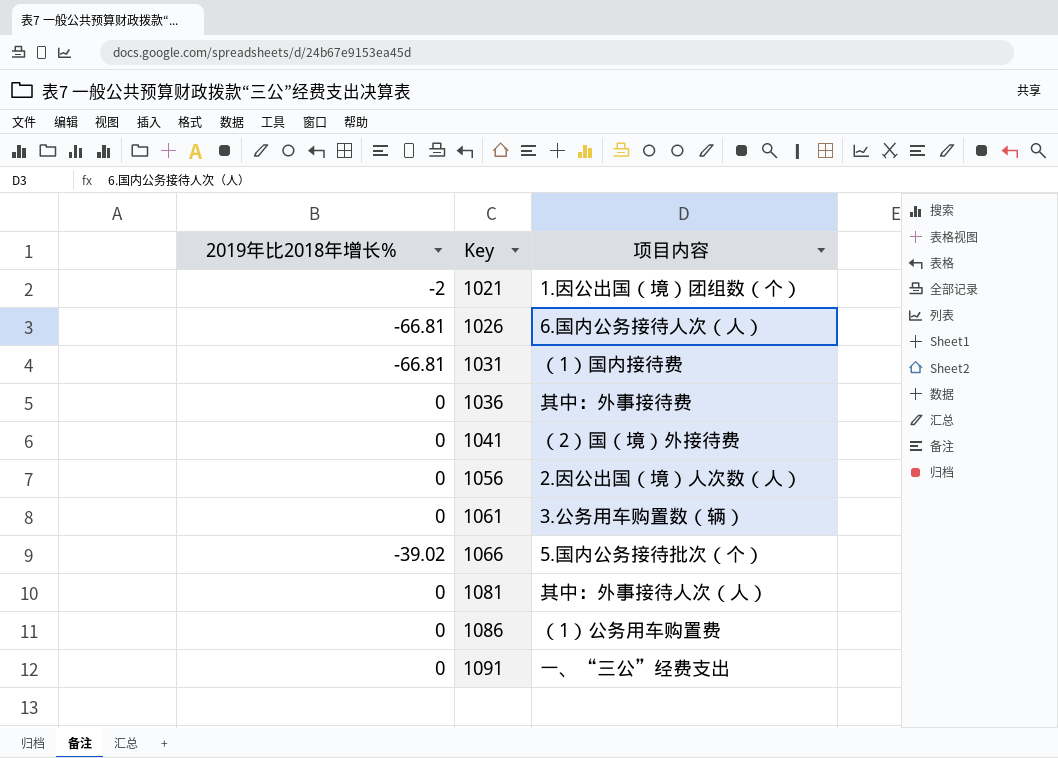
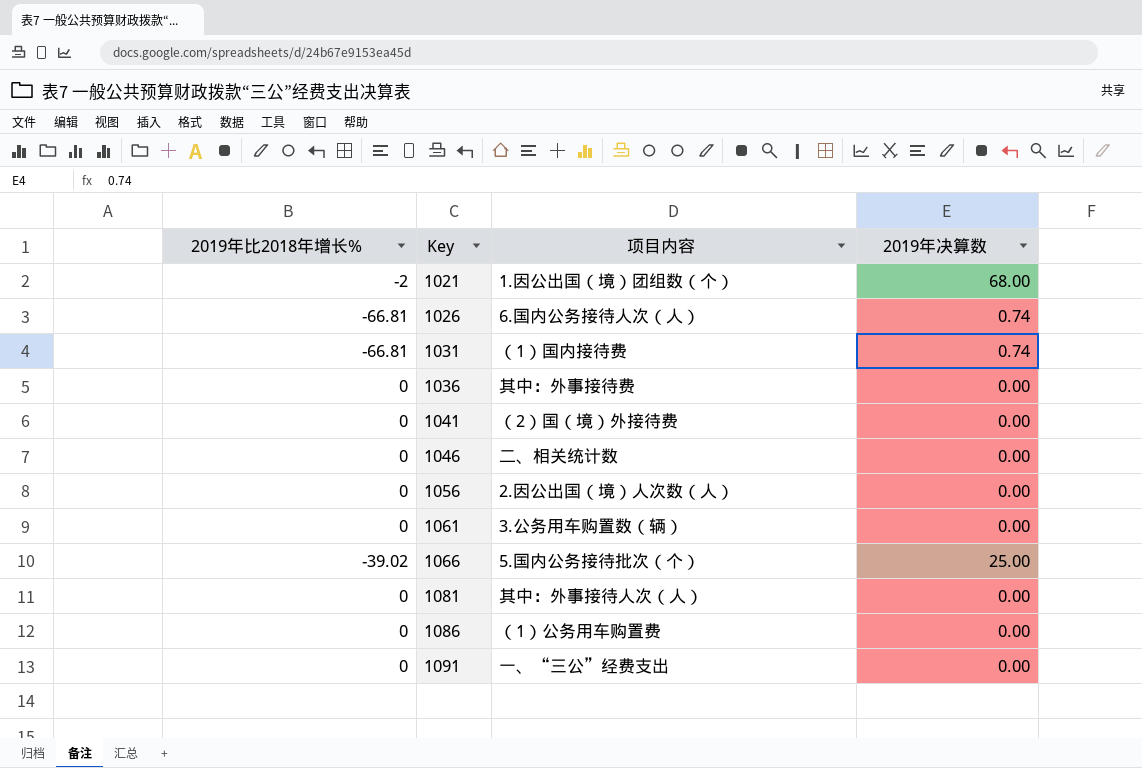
column 2019年决算数 | position: none -> 4
row 1046: none -> 0 | 二、相关统计数 | 0.00

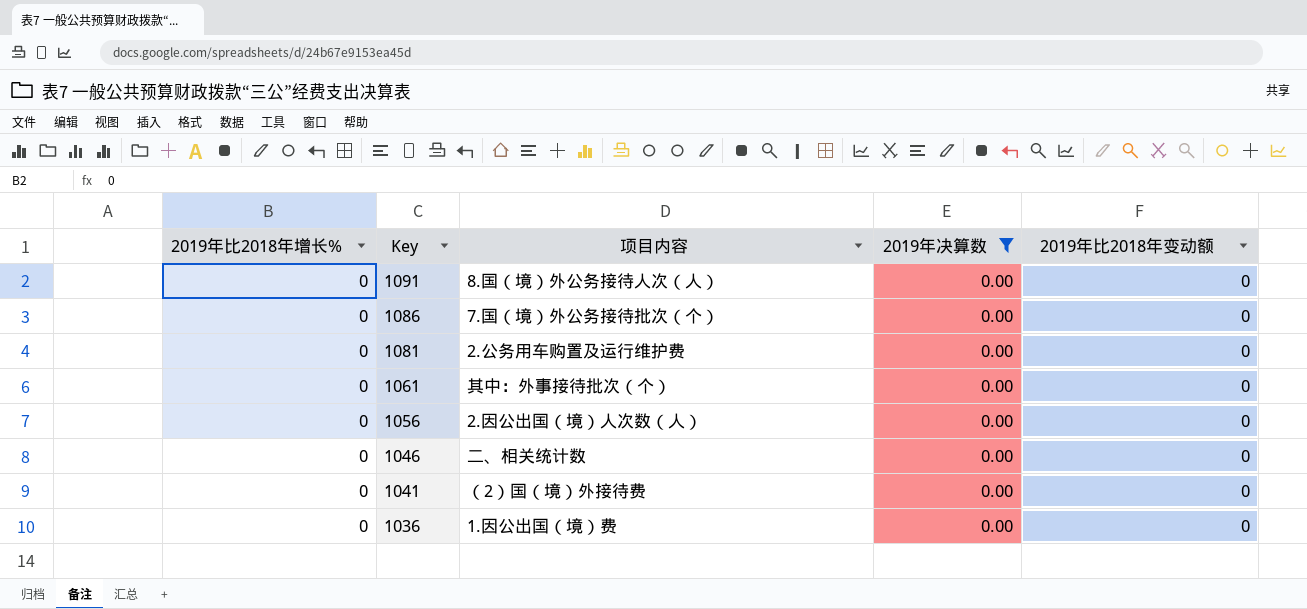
filter: none -> 2019年决算数 = 0.00
row order: Key ascending -> Key descending
column 2019年比2018年变动额 | position: none -> 5
1091 | 项目内容: 一、“三公”经费支出 -> 8.国（境）外公务接待人次（人）
1086 | 项目内容: （1）公务用车购置费 -> 7.国（境）外公务接待批次（个）
1081 | 项目内容: 其中：外事接待人次（人） -> 2.公务用车购置及运行维护费
1061 | 项目内容: 3.公务用车购置数（辆） -> 其中：外事接待批次（个）
1036 | 项目内容: 其中：外事接待费 -> 1.因公出国（境）费

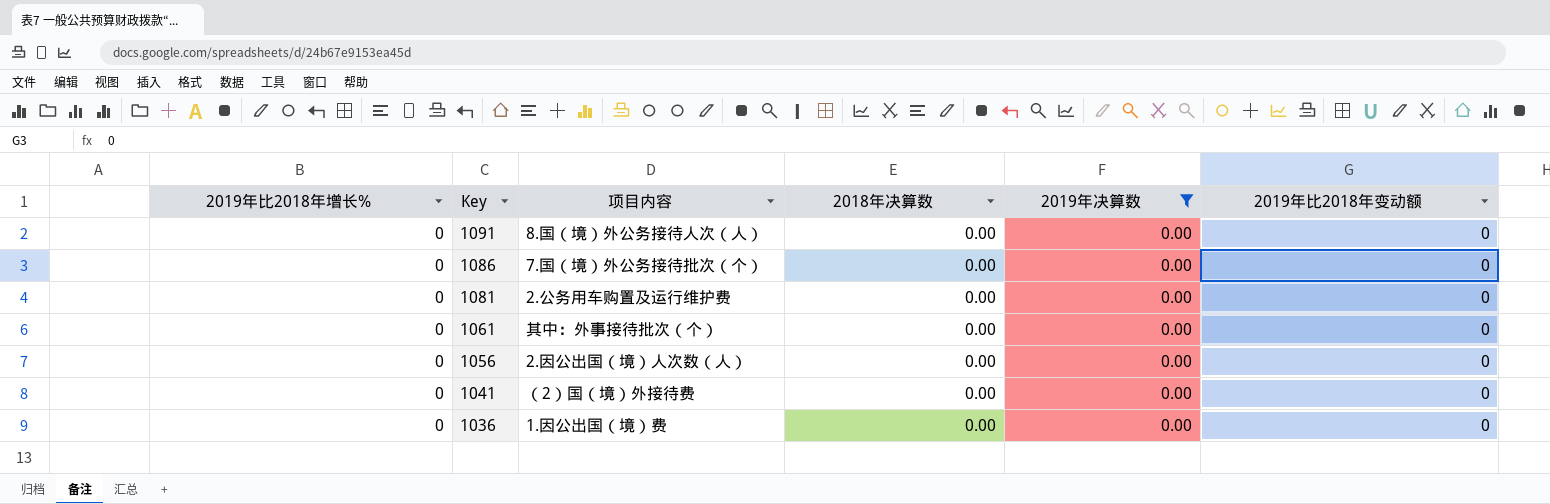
column 2018年决算数 | position: none -> 4
row 1046: 0 | 二、相关统计数 | 0.00 | 0 -> none

